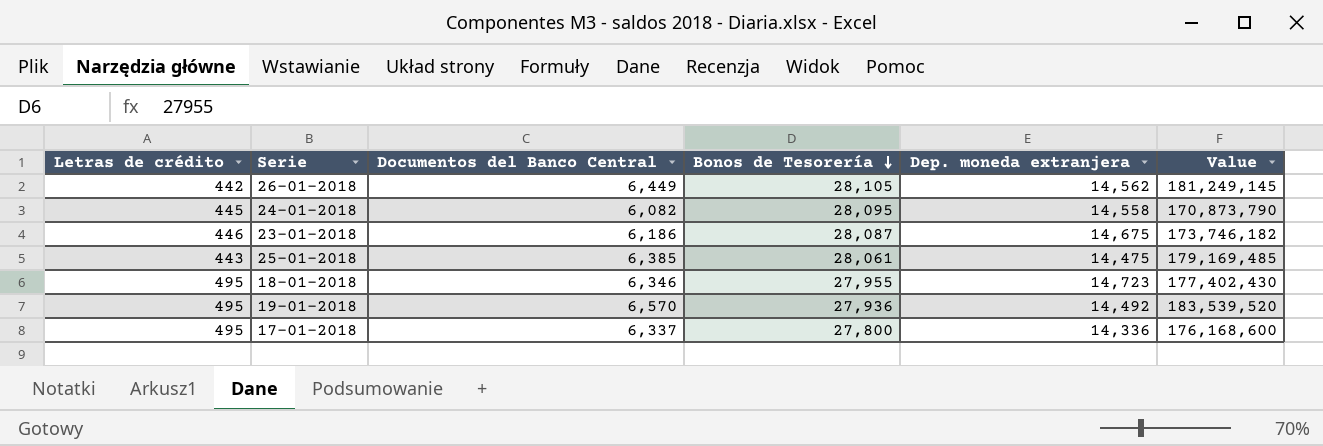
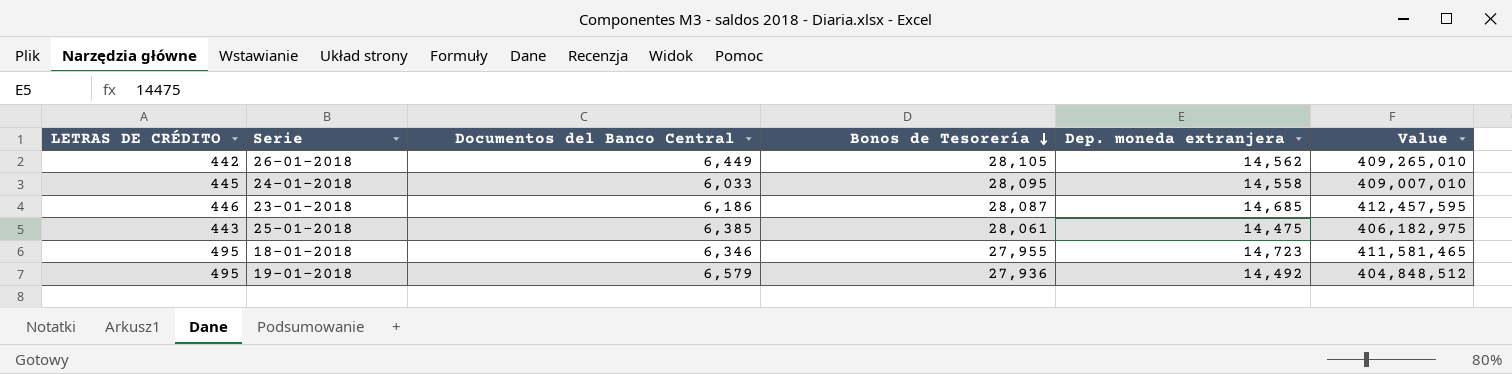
column name: Letras de crédito -> LETRAS DE CRÉDITO
column Value | formula: [Documentos del Banco Central] * [Bonos de Tesorería] -> [Bonos de Tesorería] * [Dep. moneda extranjera]
row 17-01-2018: 495 | 6,337 | 27,800 | 14,336 | 176,168,600 -> none
24-01-2018 | Documentos del Banco Central: 6,082 -> 6,033
23-01-2018 | Dep. moneda extranjera: 14,675 -> 14,685
19-01-2018 | Documentos del Banco Central: 6,570 -> 6,579

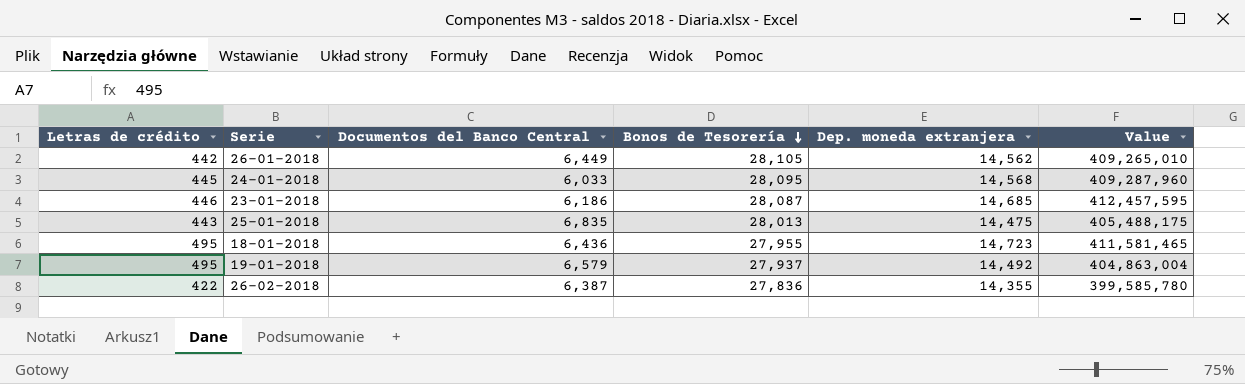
column name: LETRAS DE CRÉDITO -> Letras de crédito
24-01-2018 | Dep. moneda extranjera: 14,558 -> 14,568
24-01-2018 | Value: 409,007,010 -> 409,287,960
25-01-2018 | Documentos del Banco Central: 6,385 -> 6,835
25-01-2018 | Bonos de Tesorería: 28,061 -> 28,013
25-01-2018 | Value: 406,182,975 -> 405,488,175
18-01-2018 | Documentos del Banco Central: 6,346 -> 6,436
19-01-2018 | Bonos de Tesorería: 27,936 -> 27,937
19-01-2018 | Value: 404,848,512 -> 404,863,004
row 26-02-2018: none -> 422 | 6,387 | 27,836 | 14,355 | 399,585,780

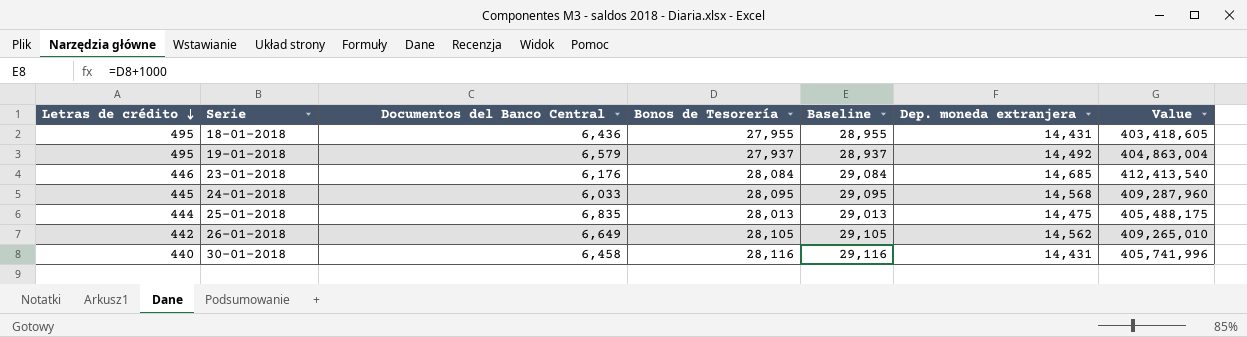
row order: Bonos de Tesorería descending -> Letras de crédito descending
column Baseline | formula: none -> [Bonos de Tesorería] + 1000
row 26-02-2018: 422 | 6,387 | 27,836 | 14,355 | 399,585,780 -> none
18-01-2018 | Dep. moneda extranjera: 14,723 -> 14,431
18-01-2018 | Value: 411,581,465 -> 403,418,605
23-01-2018 | Documentos del Banco Central: 6,186 -> 6,176
23-01-2018 | Bonos de Tesorería: 28,087 -> 28,084
23-01-2018 | Value: 412,457,595 -> 412,413,540
25-01-2018 | Letras de crédito: 443 -> 444
26-01-2018 | Documentos del Banco Central: 6,449 -> 6,649
row 30-01-2018: none -> 440 | 6,458 | 28,116 | 29,116 | 14,431 | 405,741,996

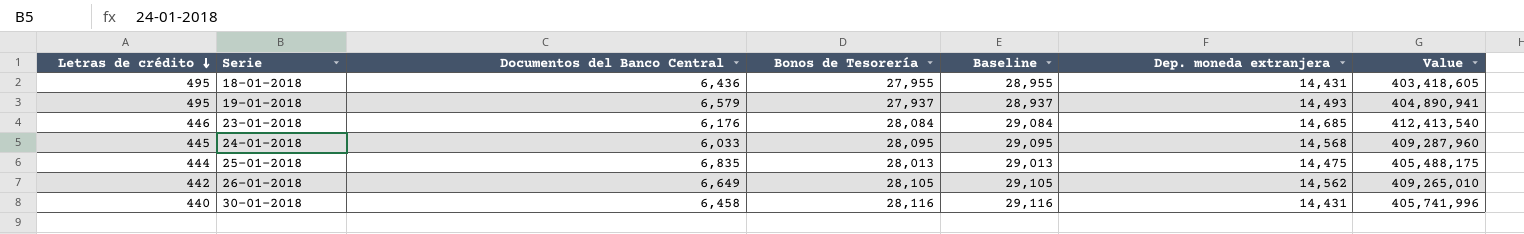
19-01-2018 | Dep. moneda extranjera: 14,492 -> 14,493
19-01-2018 | Value: 404,863,004 -> 404,890,941

